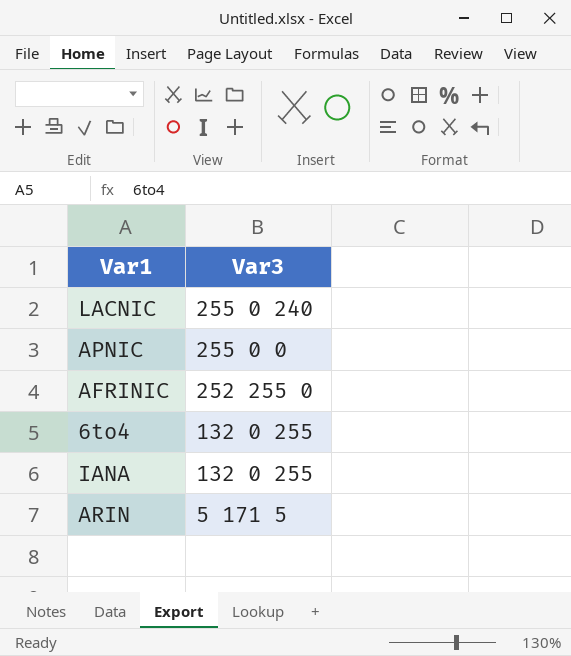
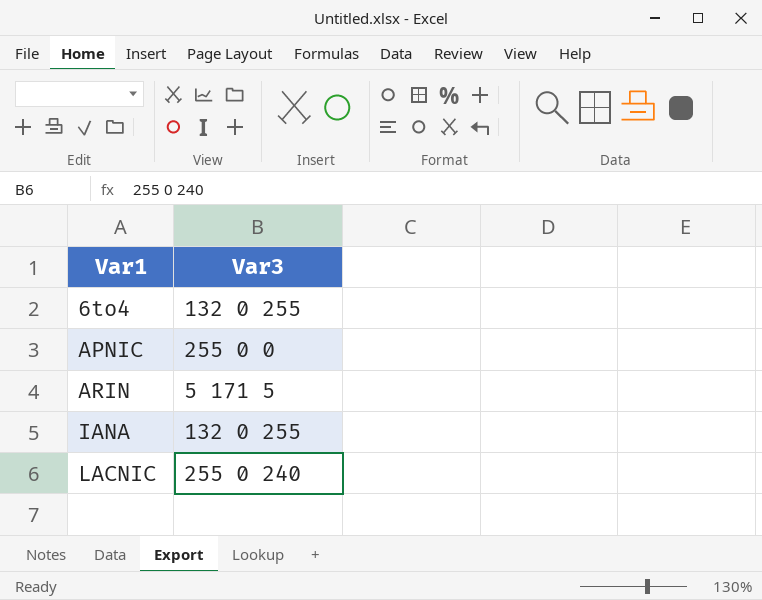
row order: Var3 descending -> Var1 ascending
row AFRINIC: 252 255 0 -> none

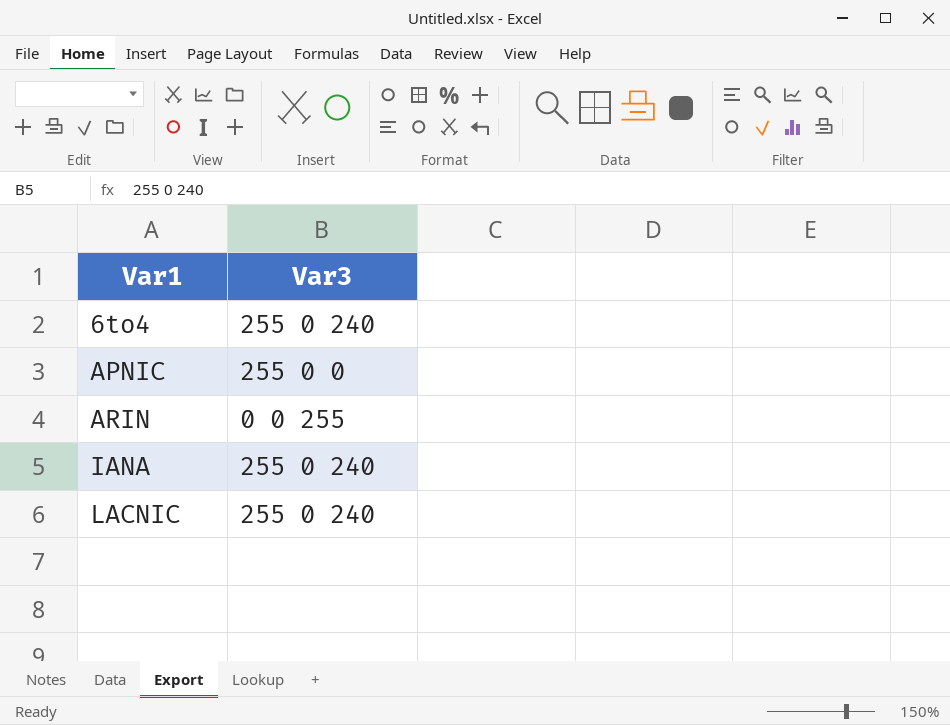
6to4 | Var3: 132 0 255 -> 255 0 240
ARIN | Var3: 5 171 5 -> 0 0 255
IANA | Var3: 132 0 255 -> 255 0 240

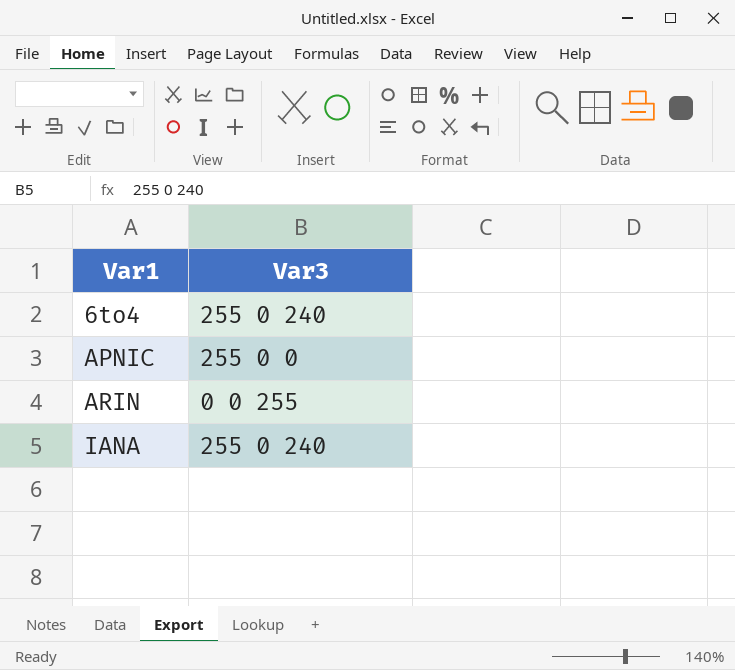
row LACNIC: 255 0 240 -> none

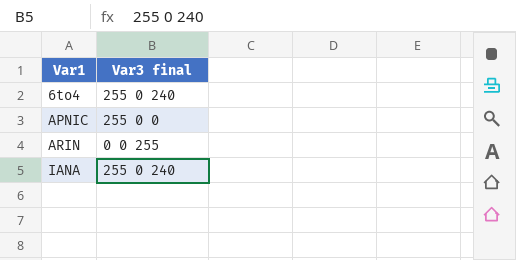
column name: Var3 -> Var3 final

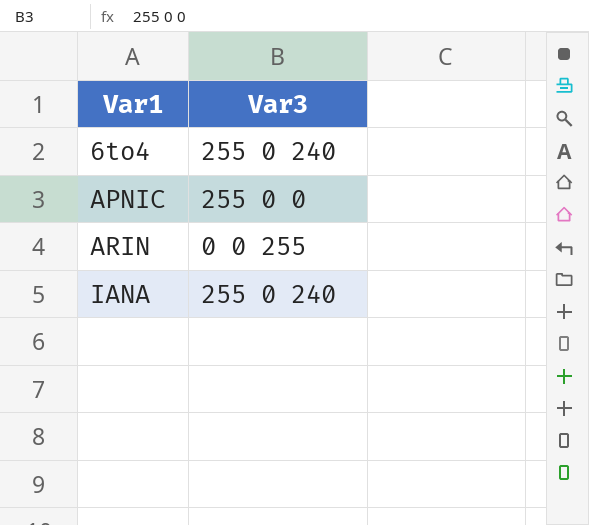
column name: Var3 final -> Var3

